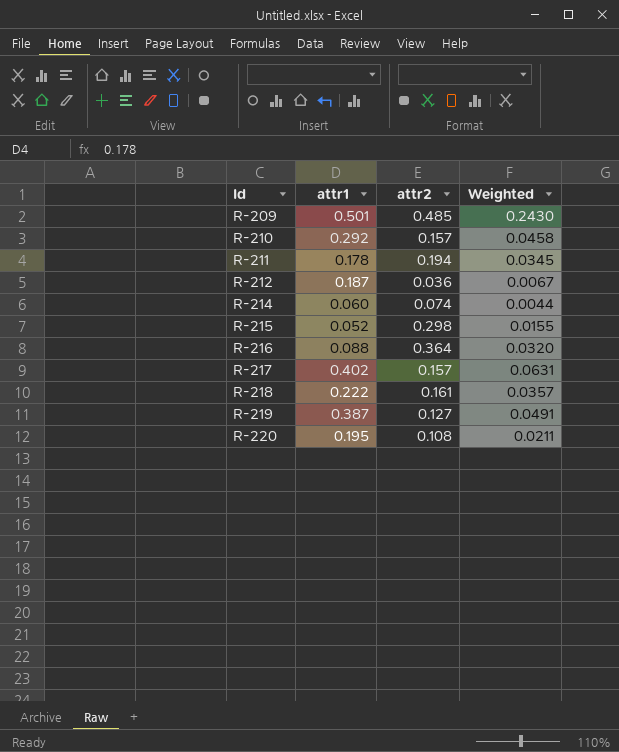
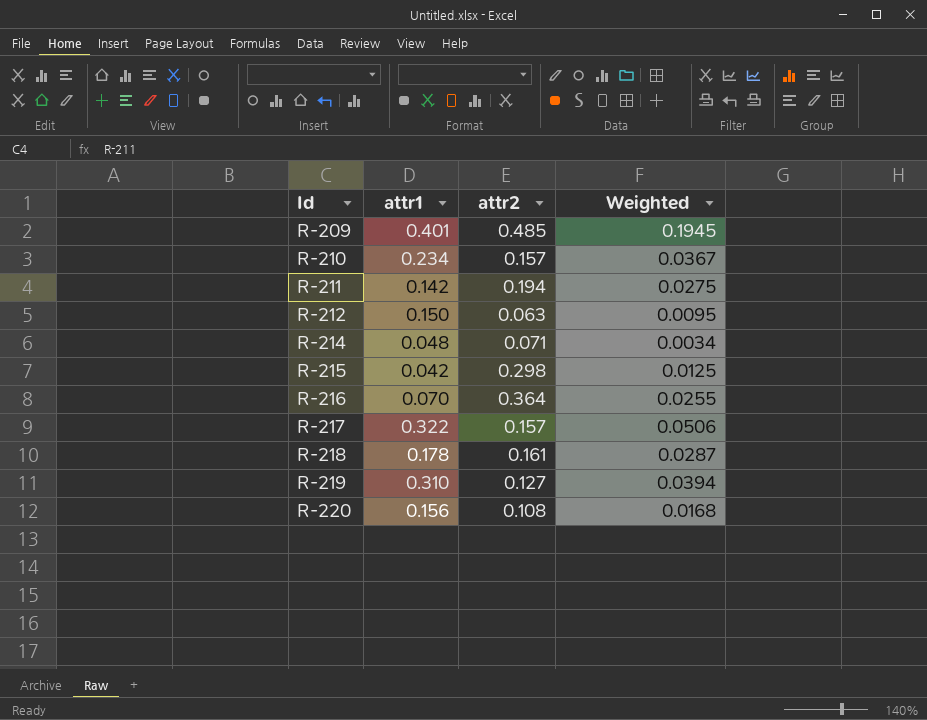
R-209 | attr1: 0.501 -> 0.401
R-209 | Weighted: 0.2430 -> 0.1945
R-210 | attr1: 0.292 -> 0.234
R-210 | Weighted: 0.0458 -> 0.0367
R-211 | attr1: 0.178 -> 0.142
R-211 | Weighted: 0.0345 -> 0.0275
R-212 | attr1: 0.187 -> 0.150
R-212 | attr2: 0.036 -> 0.063
R-212 | Weighted: 0.0067 -> 0.0095
R-214 | attr1: 0.060 -> 0.048
R-214 | attr2: 0.074 -> 0.071
R-214 | Weighted: 0.0044 -> 0.0034
R-215 | attr1: 0.052 -> 0.042
R-215 | Weighted: 0.0155 -> 0.0125
R-216 | attr1: 0.088 -> 0.070
R-216 | Weighted: 0.0320 -> 0.0255
R-217 | attr1: 0.402 -> 0.322
R-217 | Weighted: 0.0631 -> 0.0506
R-218 | attr1: 0.222 -> 0.178
R-218 | Weighted: 0.0357 -> 0.0287
R-219 | attr1: 0.387 -> 0.310
R-219 | Weighted: 0.0491 -> 0.0394
R-220 | attr1: 0.195 -> 0.156
R-220 | Weighted: 0.0211 -> 0.0168

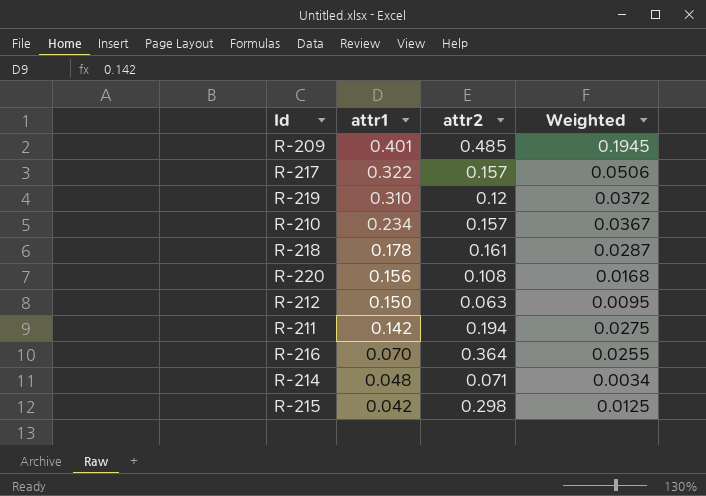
row order: Id ascending -> attr1 descending
R-219 | attr2: 0.127 -> 0.12
R-219 | Weighted: 0.0394 -> 0.0372

